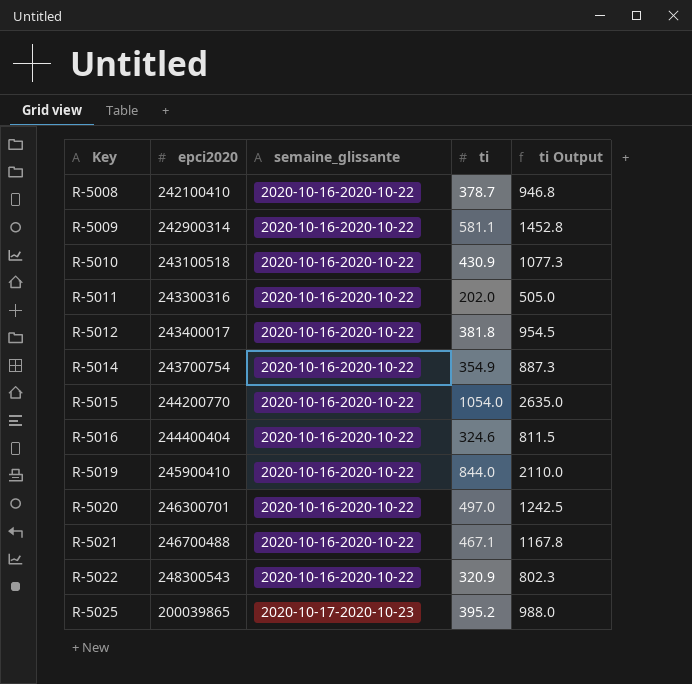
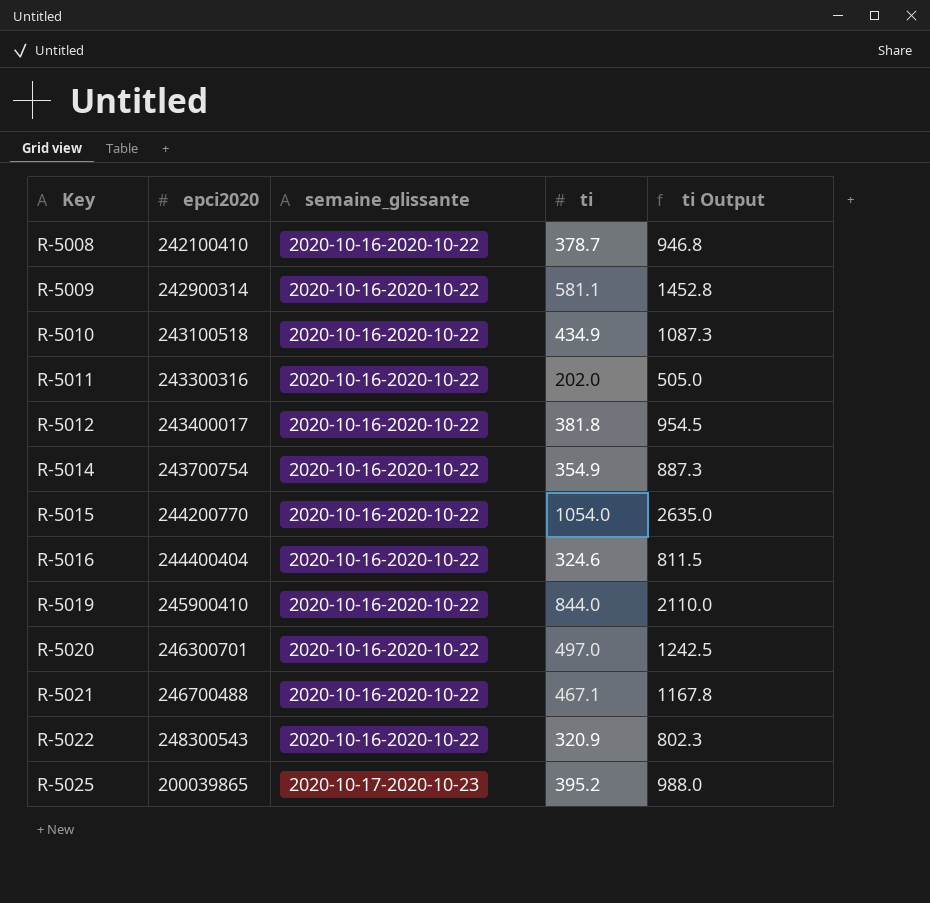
R-5010 | ti: 430.9 -> 434.9
R-5010 | ti Output: 1077.3 -> 1087.3

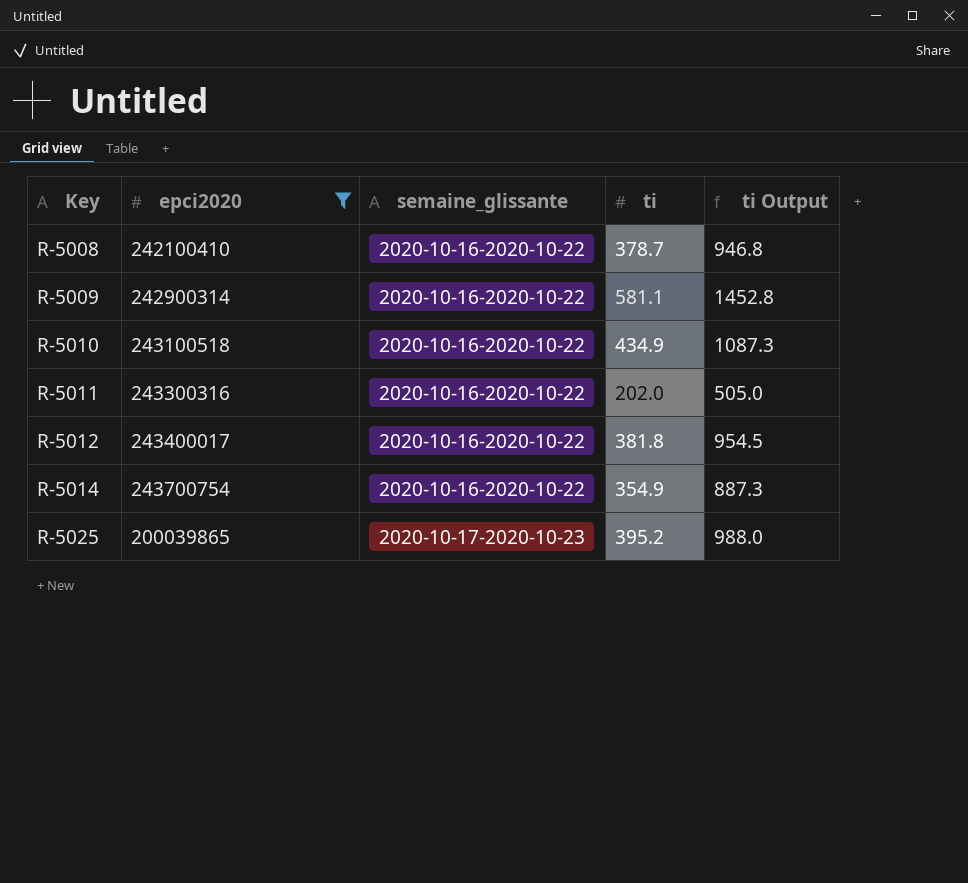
filter: none -> epci2020 <= 243700754

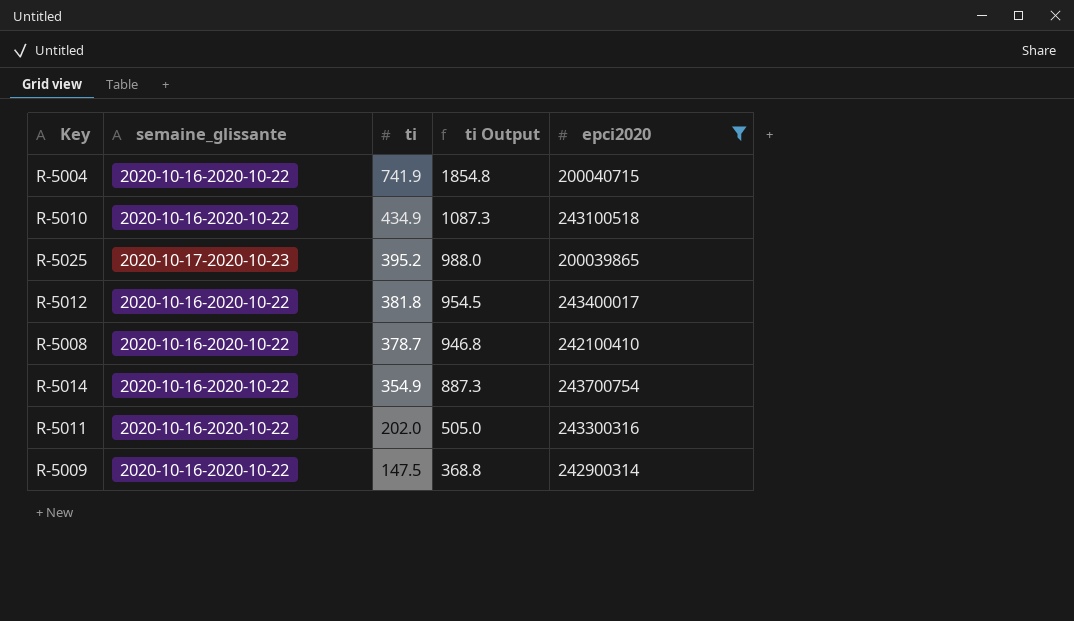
row order: Key ascending -> ti descending
column epci2020 | position: 2 -> 5
row R-5004: none -> 2020-10-16-2020-10-22 | 741.9 | 1854.8 | 200040715
R-5009 | ti: 581.1 -> 147.5
R-5009 | ti Output: 1452.8 -> 368.8

